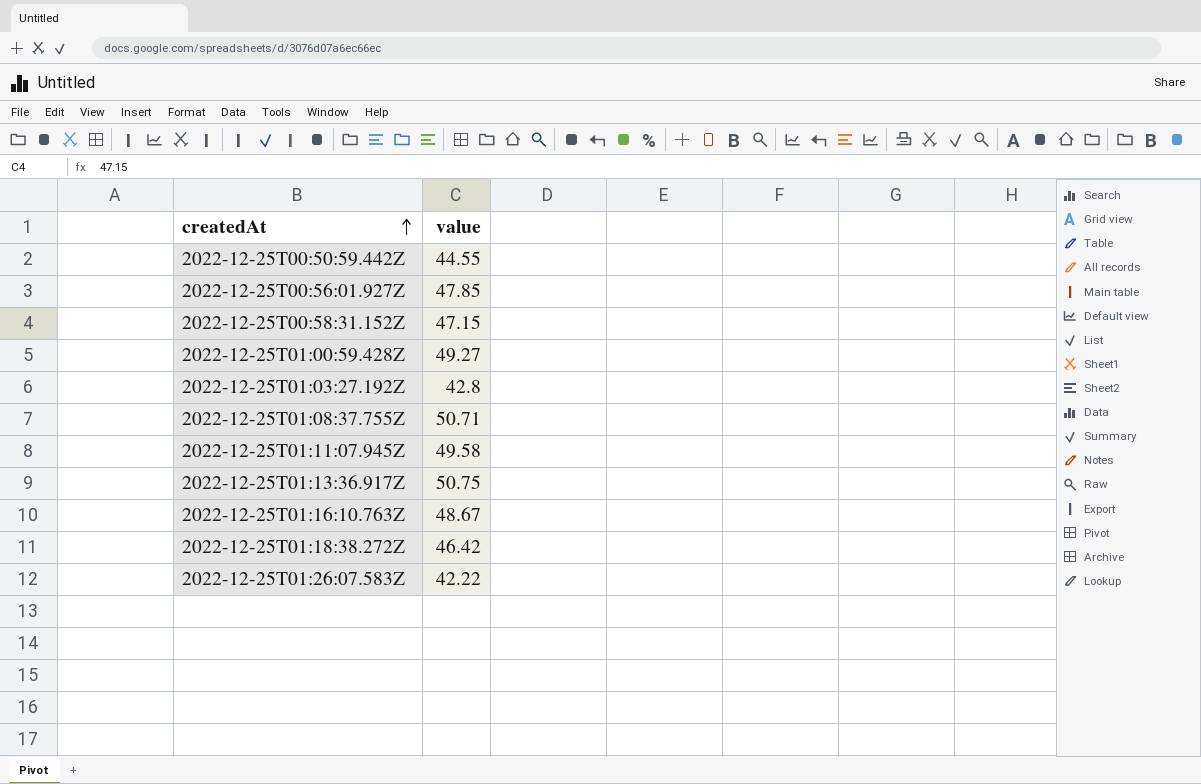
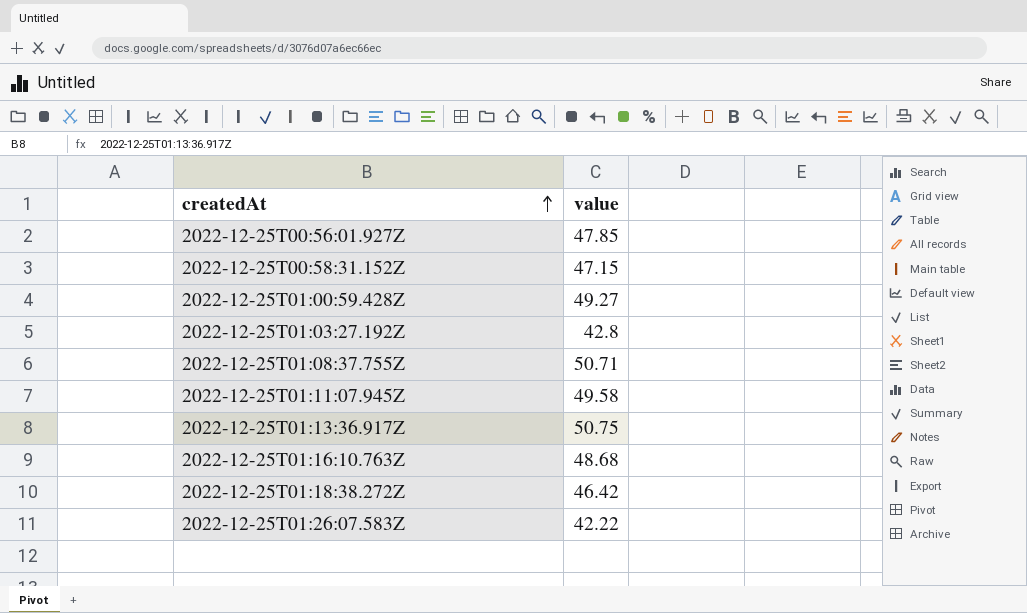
row 2022-12-25T00:50:59.442Z: 44.55 -> none
2022-12-25T01:16:10.763Z | value: 48.67 -> 48.68

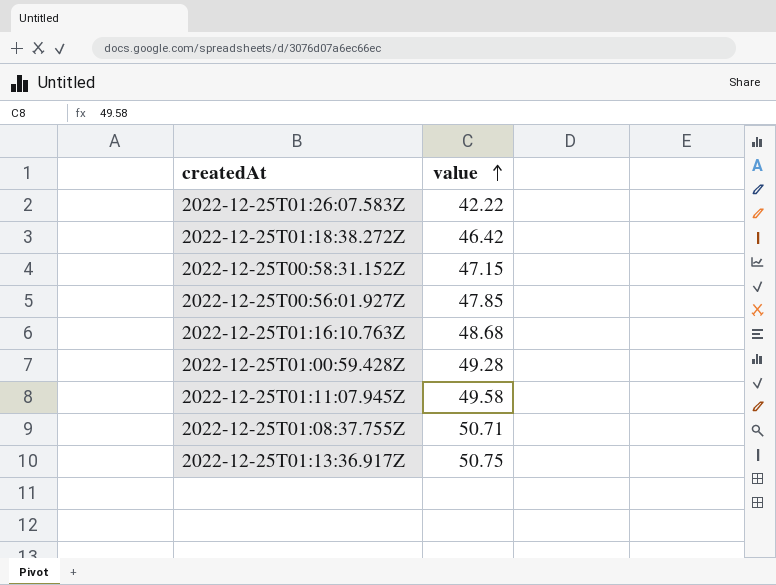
row order: createdAt ascending -> value ascending
row 2022-12-25T01:03:27.192Z: 42.8 -> none
2022-12-25T01:00:59.428Z | value: 49.27 -> 49.28

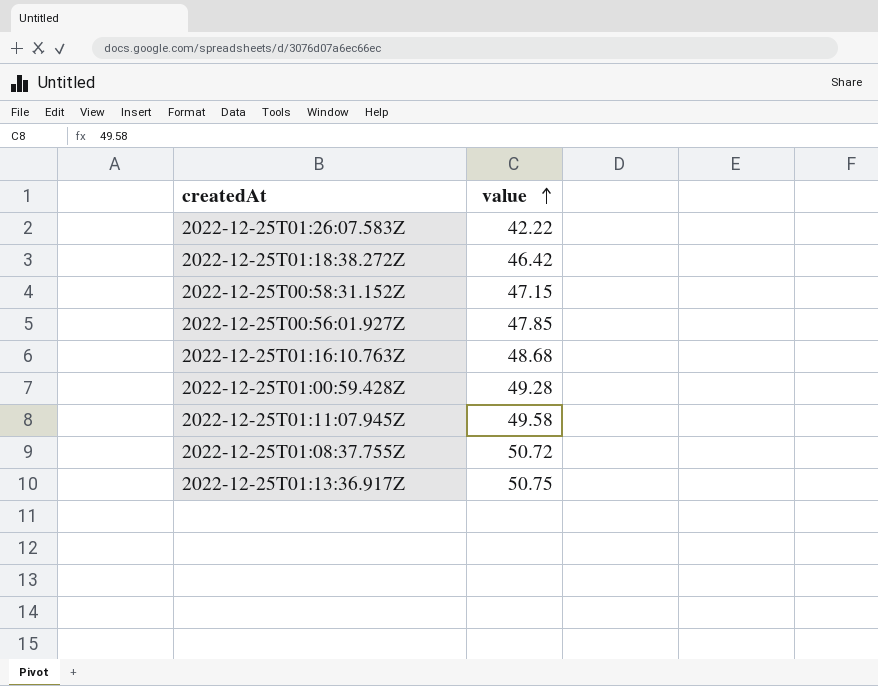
2022-12-25T01:08:37.755Z | value: 50.71 -> 50.72

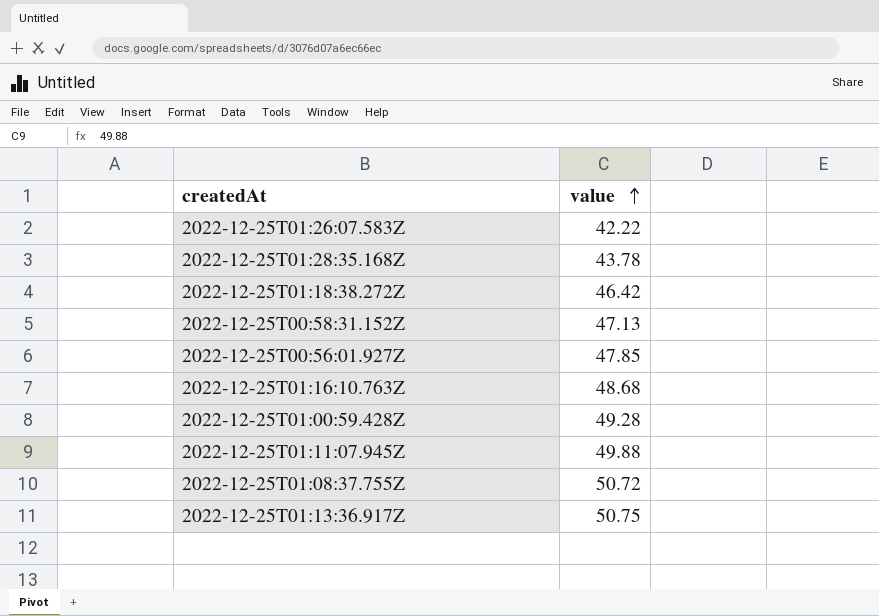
row 2022-12-25T01:28:35.168Z: none -> 43.78
2022-12-25T00:58:31.152Z | value: 47.15 -> 47.13
2022-12-25T01:11:07.945Z | value: 49.58 -> 49.88

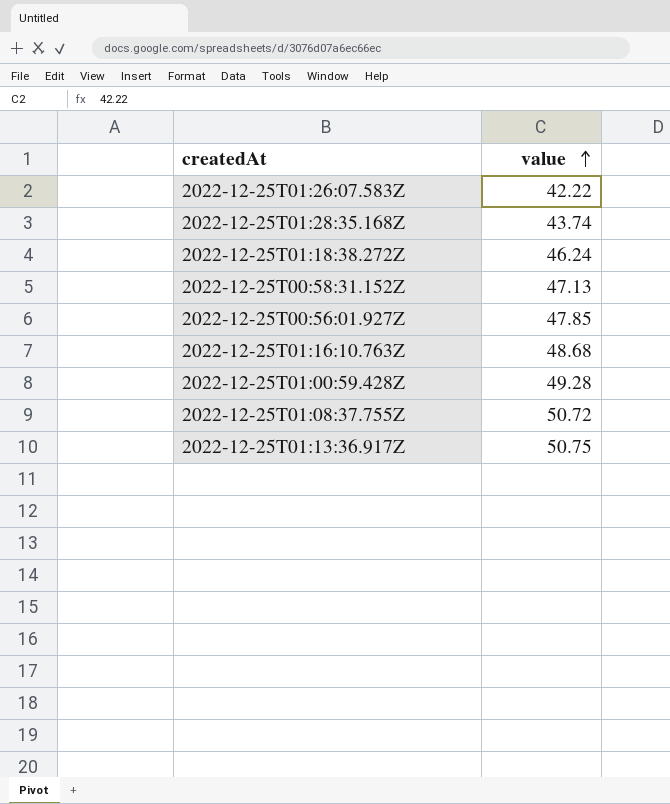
row 2022-12-25T01:11:07.945Z: 49.88 -> none
2022-12-25T01:28:35.168Z | value: 43.78 -> 43.74
2022-12-25T01:18:38.272Z | value: 46.42 -> 46.24

